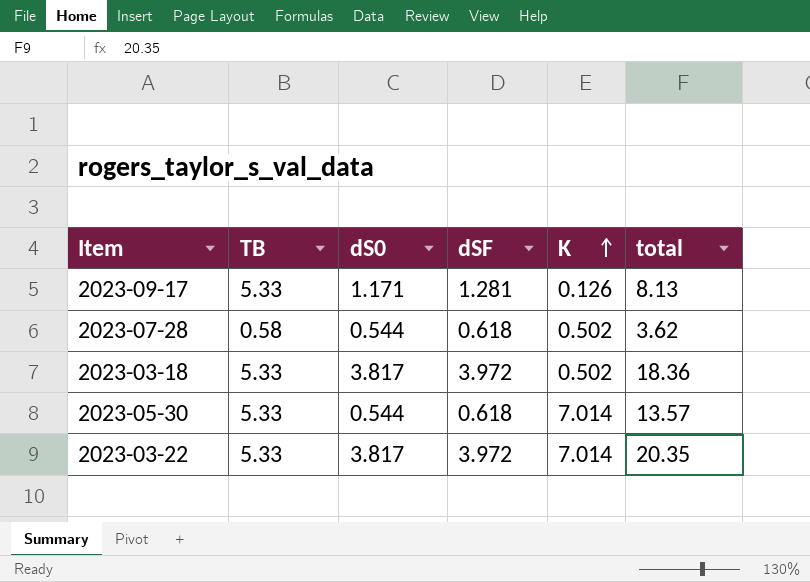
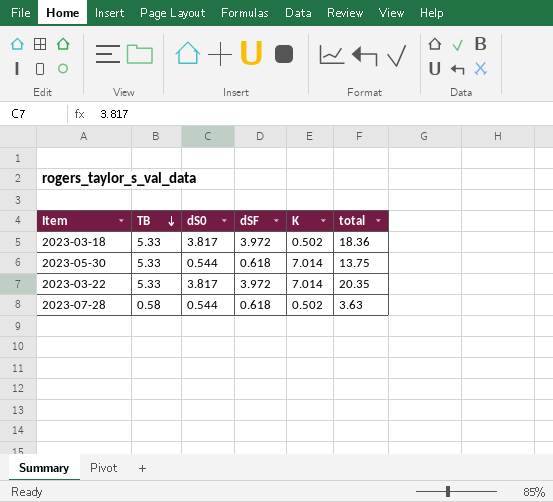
row order: K ascending -> TB descending
row 2023-09-17: 5.33 | 1.171 | 1.281 | 0.126 | 8.13 -> none
2023-05-30 | total: 13.57 -> 13.75
2023-07-28 | total: 3.62 -> 3.63

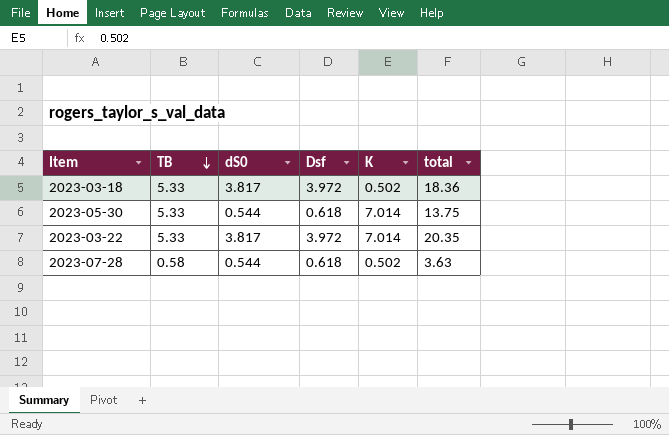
column name: dSF -> Dsf

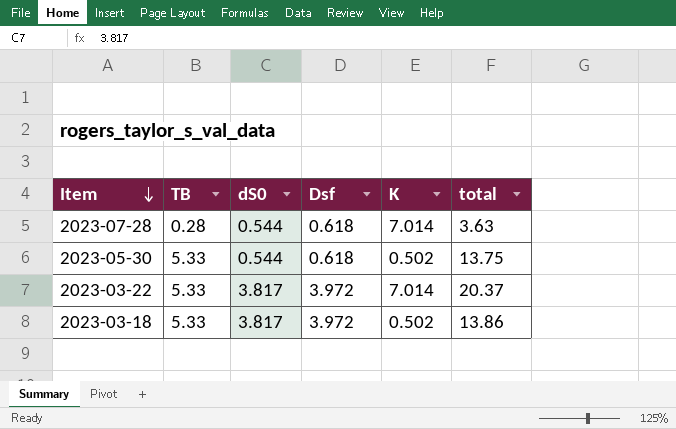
row order: TB descending -> Item descending
2023-07-28 | TB: 0.58 -> 0.28
2023-07-28 | K: 0.502 -> 7.014
2023-05-30 | K: 7.014 -> 0.502
2023-03-22 | total: 20.35 -> 20.37
2023-03-18 | total: 18.36 -> 13.86

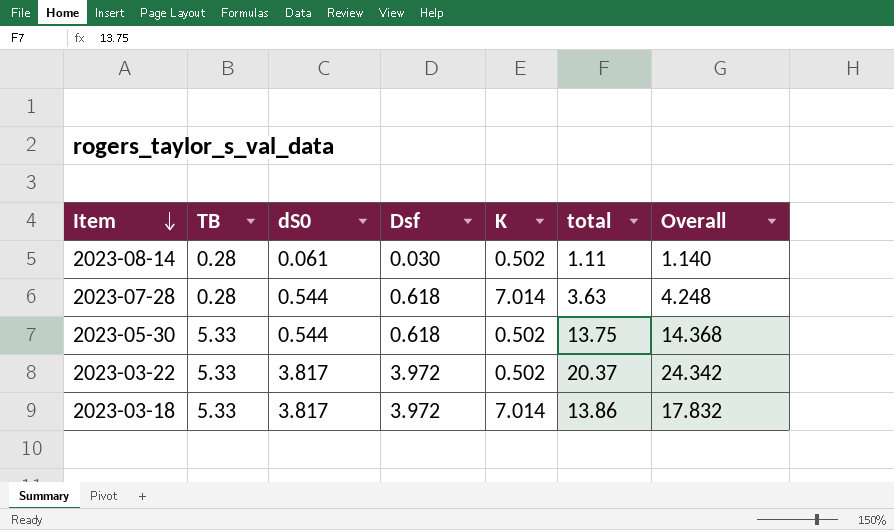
column Overall | formula: none -> [Dsf] + [total]
row 2023-08-14: none -> 0.28 | 0.061 | 0.030 | 0.502 | 1.11 | 1.140
2023-03-22 | K: 7.014 -> 0.502
2023-03-18 | K: 0.502 -> 7.014

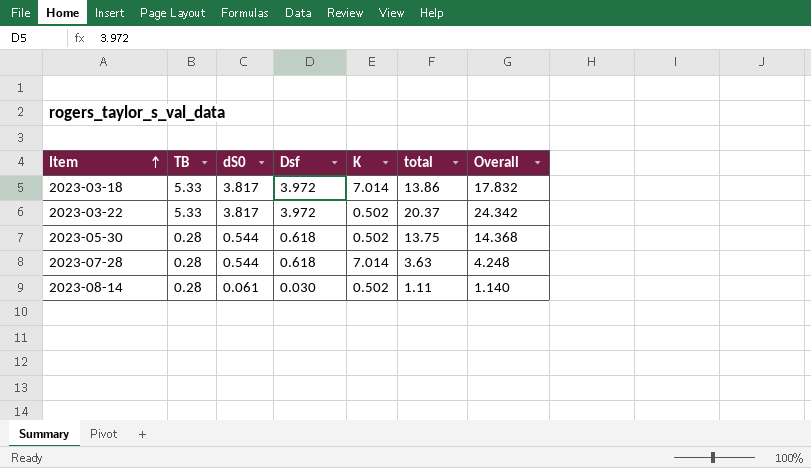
row order: Item descending -> Item ascending
2023-05-30 | TB: 5.33 -> 0.28

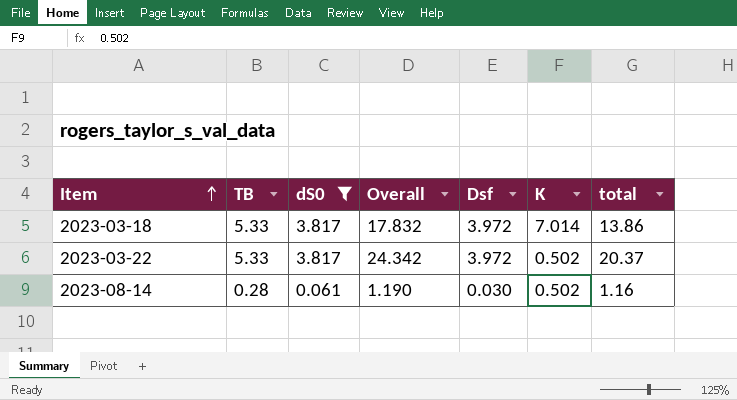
filter: none -> dS0 != 0.544
column Overall | position: 7 -> 4
2023-08-14 | Overall: 1.140 -> 1.190
2023-08-14 | total: 1.11 -> 1.16

